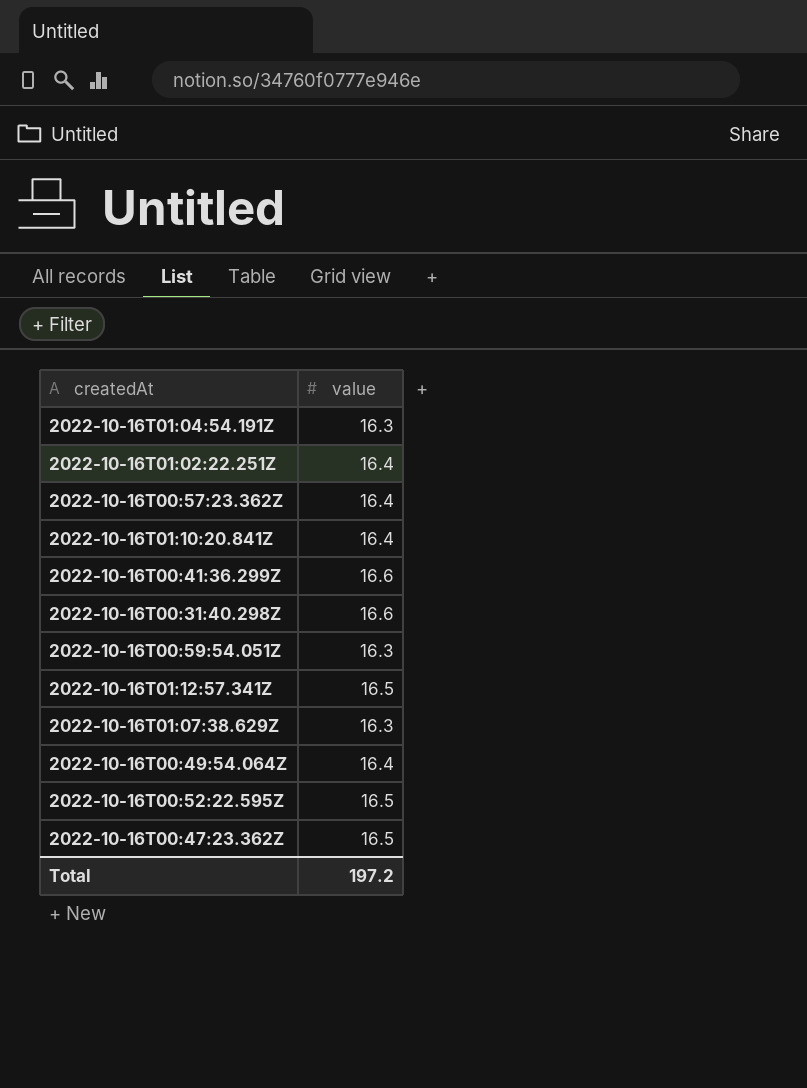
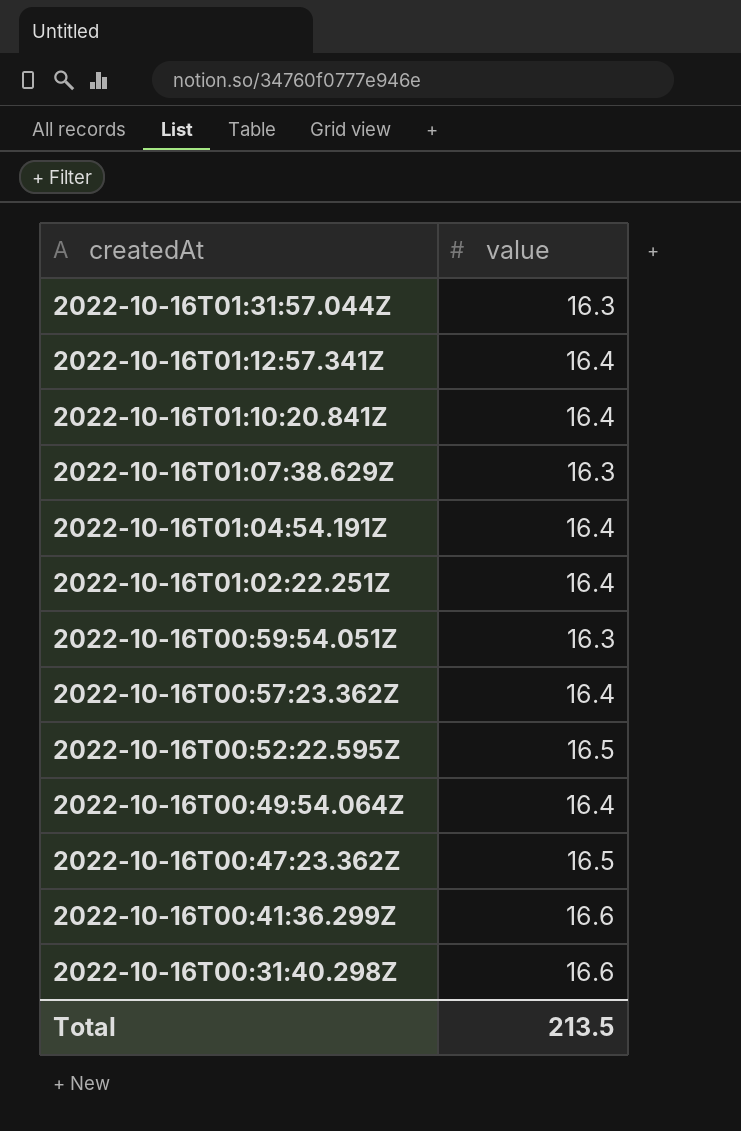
row order: none -> createdAt descending
row 2022-10-16T01:31:57.044Z: none -> 16.3
2022-10-16T01:12:57.341Z | value: 16.5 -> 16.4
2022-10-16T01:04:54.191Z | value: 16.3 -> 16.4
Total | value: 197.2 -> 213.5

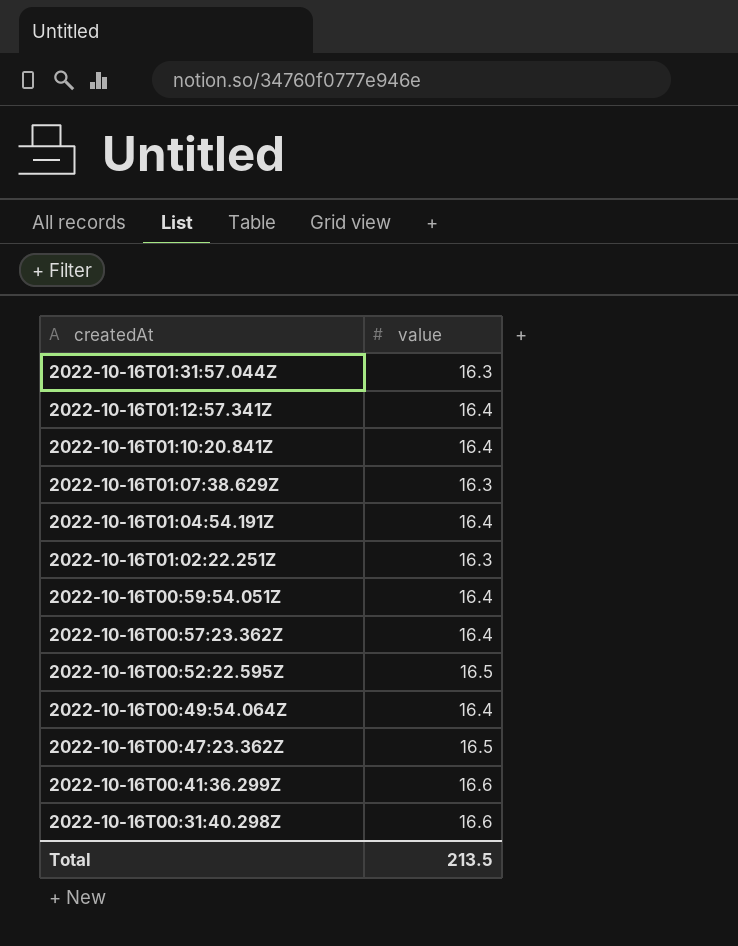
2022-10-16T01:02:22.251Z | value: 16.4 -> 16.3
2022-10-16T00:59:54.051Z | value: 16.3 -> 16.4

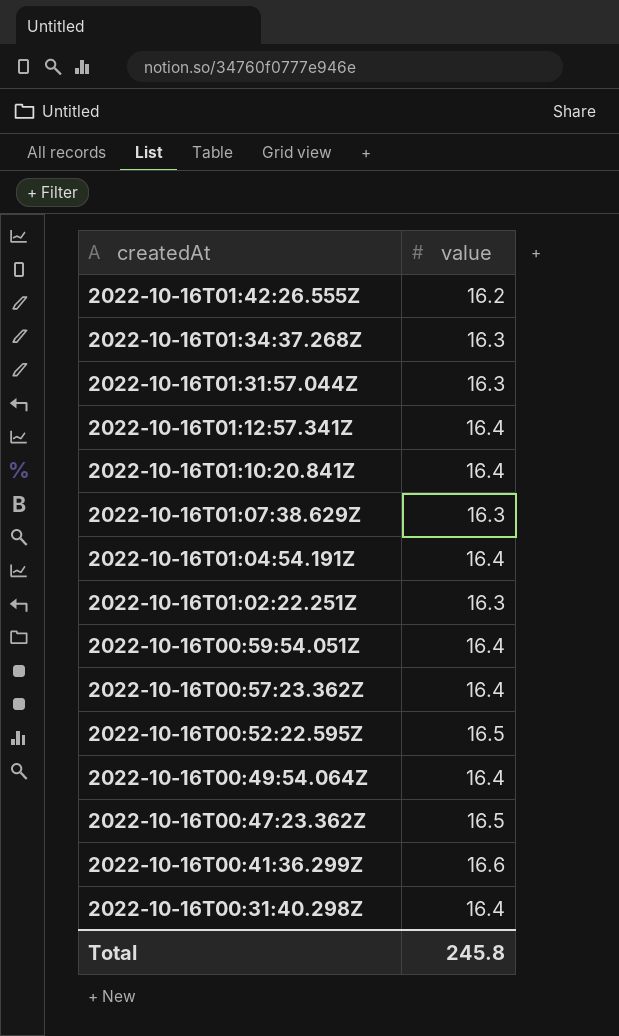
row 2022-10-16T01:42:26.555Z: none -> 16.2
row 2022-10-16T01:34:37.268Z: none -> 16.3
2022-10-16T00:31:40.298Z | value: 16.6 -> 16.4
Total | value: 213.5 -> 245.8

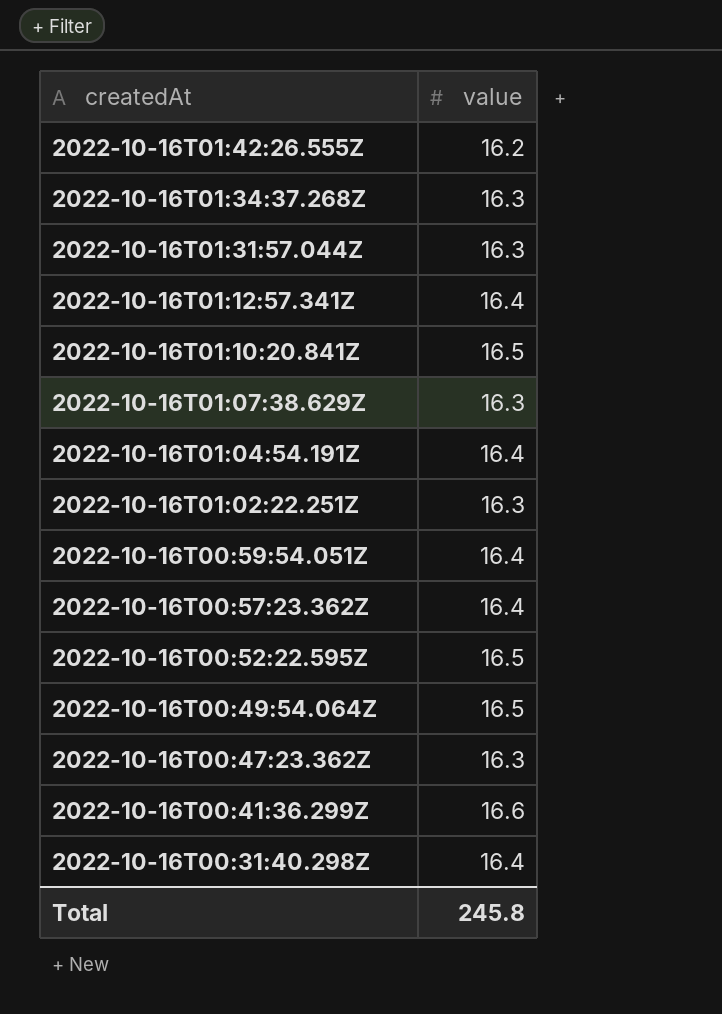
2022-10-16T01:10:20.841Z | value: 16.4 -> 16.5
2022-10-16T00:49:54.064Z | value: 16.4 -> 16.5
2022-10-16T00:47:23.362Z | value: 16.5 -> 16.3

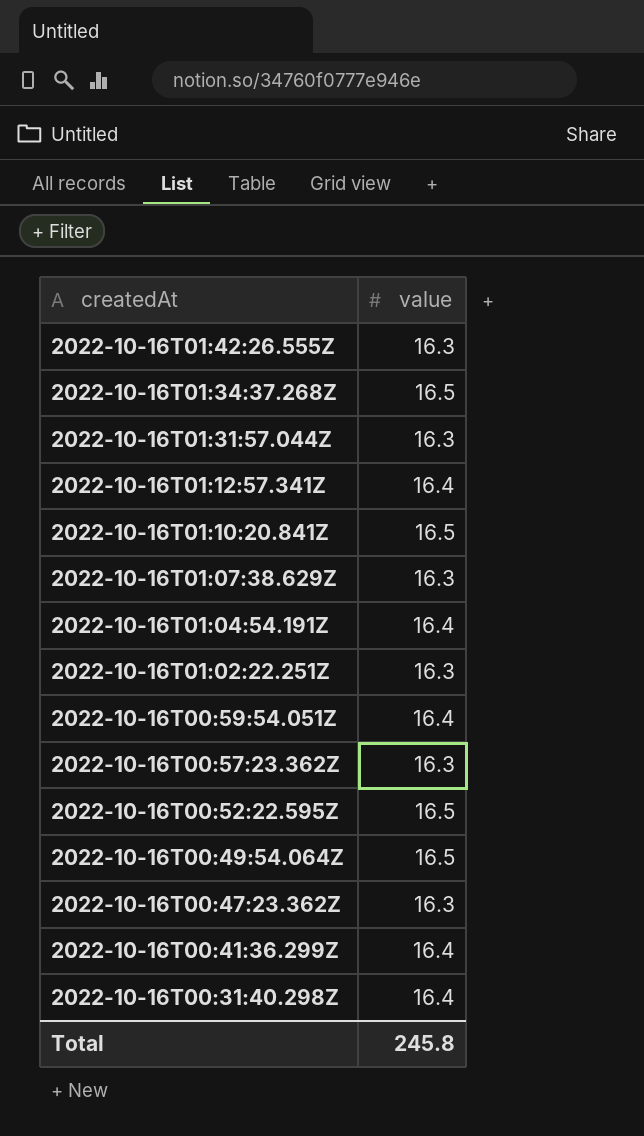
2022-10-16T01:42:26.555Z | value: 16.2 -> 16.3
2022-10-16T01:34:37.268Z | value: 16.3 -> 16.5
2022-10-16T00:57:23.362Z | value: 16.4 -> 16.3
2022-10-16T00:41:36.299Z | value: 16.6 -> 16.4

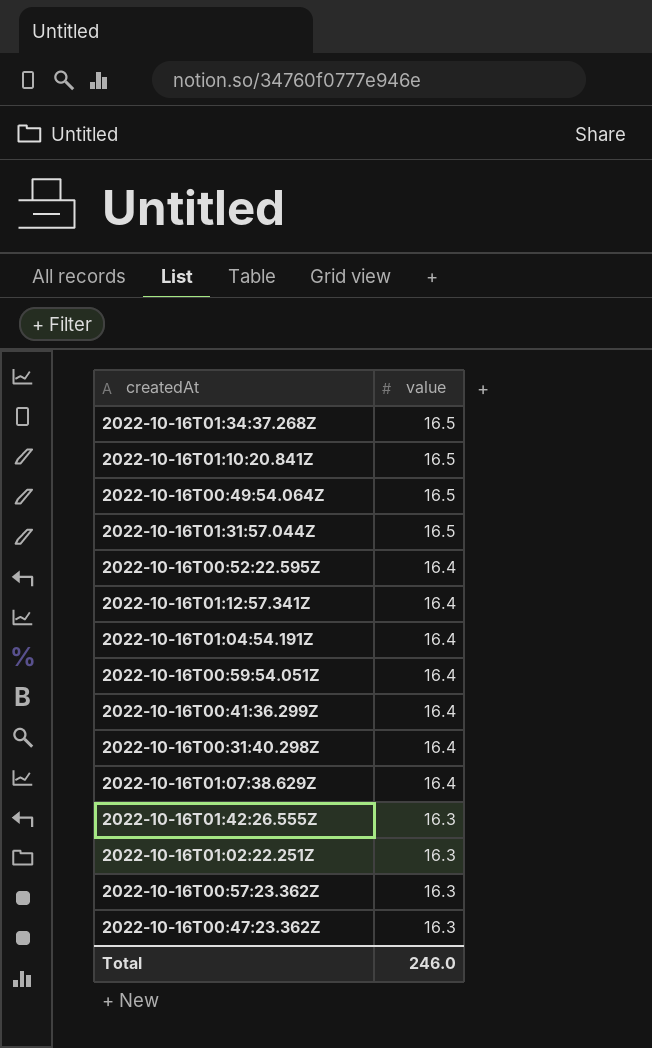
row order: createdAt descending -> value descending
2022-10-16T01:31:57.044Z | value: 16.3 -> 16.5
2022-10-16T00:52:22.595Z | value: 16.5 -> 16.4
2022-10-16T01:07:38.629Z | value: 16.3 -> 16.4
Total | value: 245.8 -> 246.0

